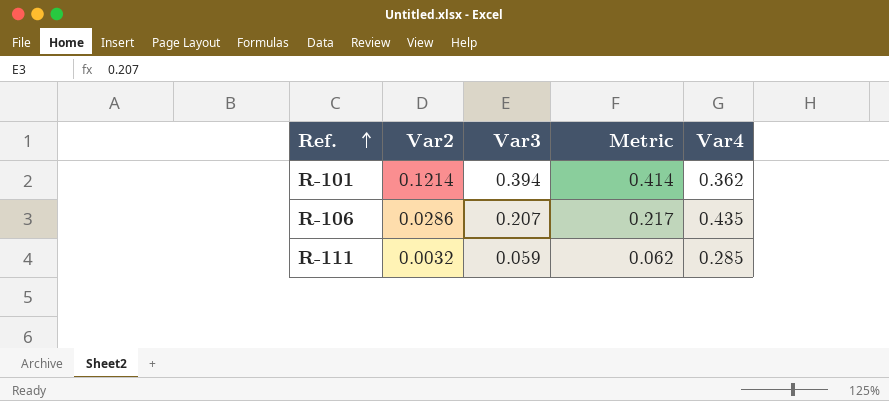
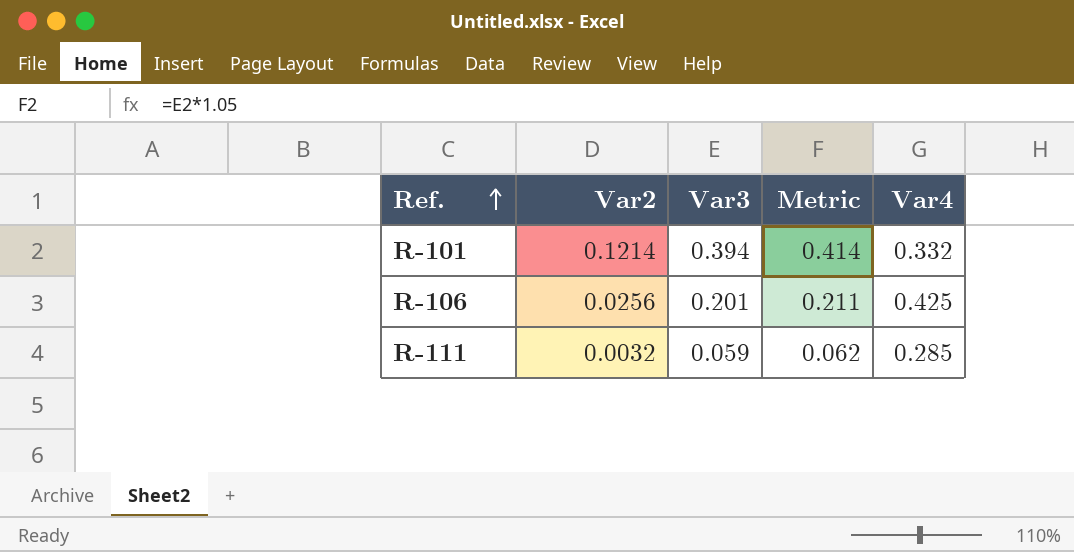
R-101 | Var4: 0.362 -> 0.332
R-106 | Var2: 0.0286 -> 0.0256
R-106 | Var3: 0.207 -> 0.201
R-106 | Metric: 0.217 -> 0.211
R-106 | Var4: 0.435 -> 0.425

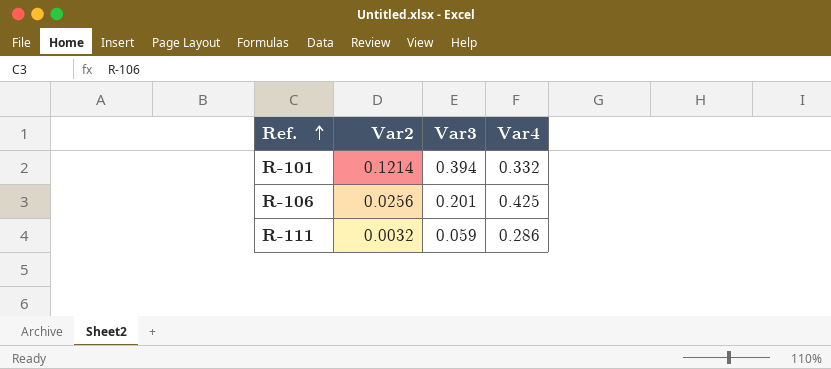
column Metric | formula: [Var3] * 1.05 -> none
R-111 | Var4: 0.285 -> 0.286

